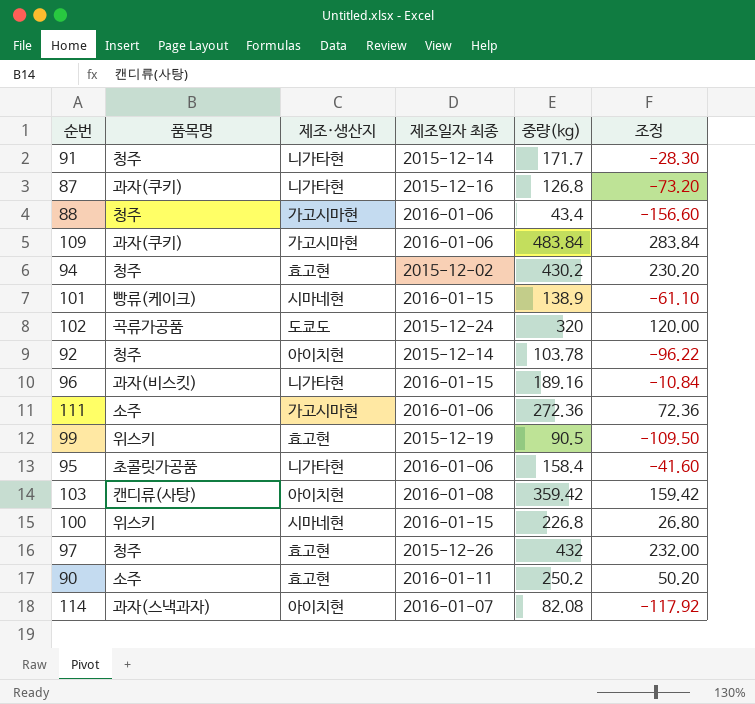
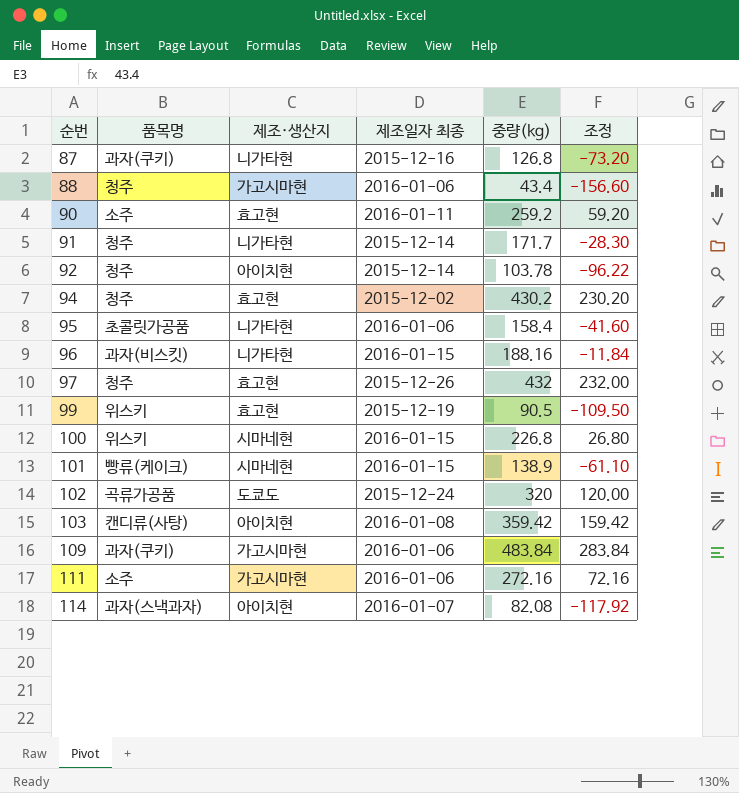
row order: none -> 순번 ascending
90 | 중량(kg): 250.2 -> 259.2
90 | 조정: 50.20 -> 59.20
96 | 중량(kg): 189.16 -> 188.16
96 | 조정: -10.84 -> -11.84
111 | 중량(kg): 272.36 -> 272.16
111 | 조정: 72.36 -> 72.16

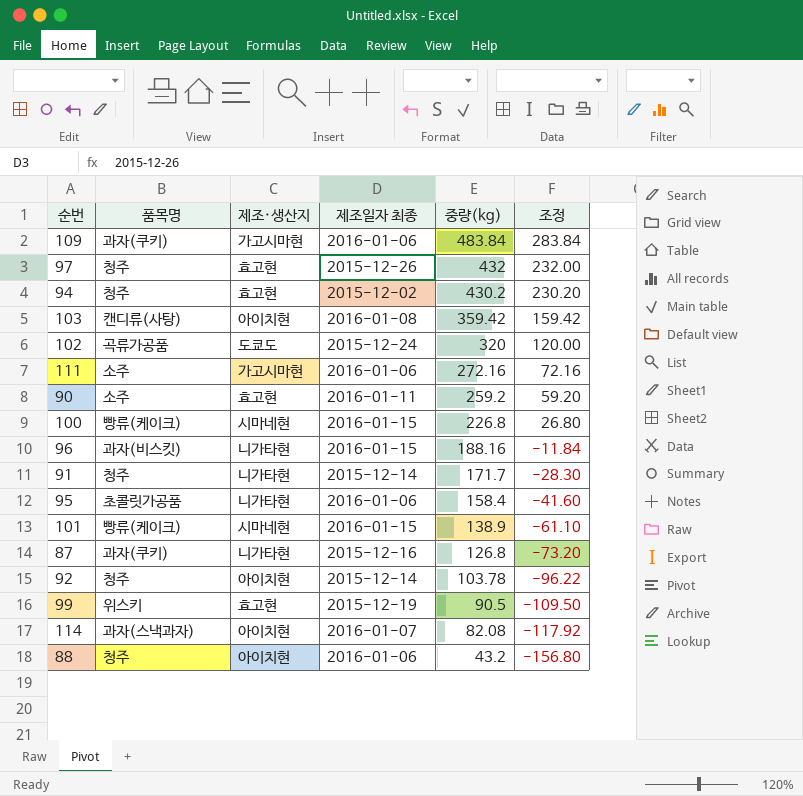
row order: 순번 ascending -> 중량(kg) descending
100 | 품목명: 위스키 -> 빵류(케이크)
88 | 제조·생산지: 가고시마현 -> 아이치현
88 | 중량(kg): 43.4 -> 43.2
88 | 조정: -156.60 -> -156.80

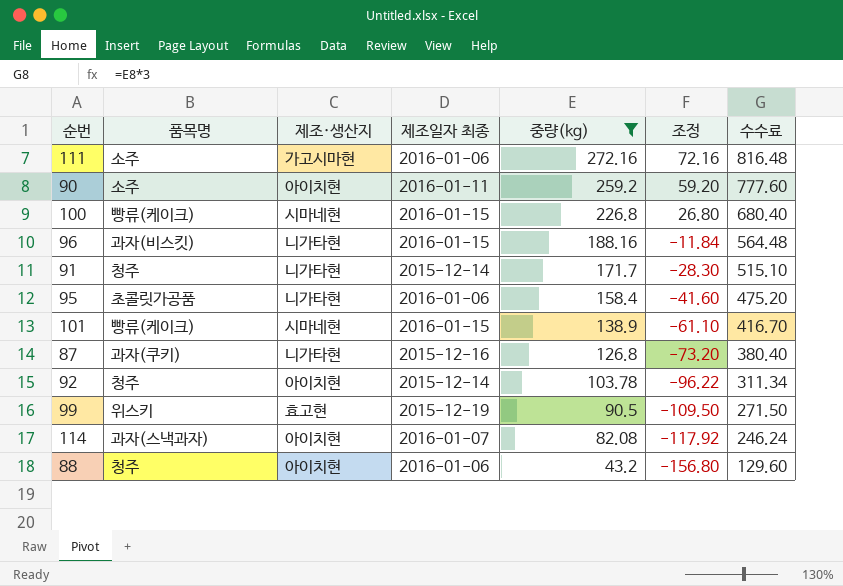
filter: none -> 중량(kg) <= 272.16
column 수수료 | formula: none -> [중량(kg)] * 3
90 | 제조·생산지: 효고현 -> 아이치현

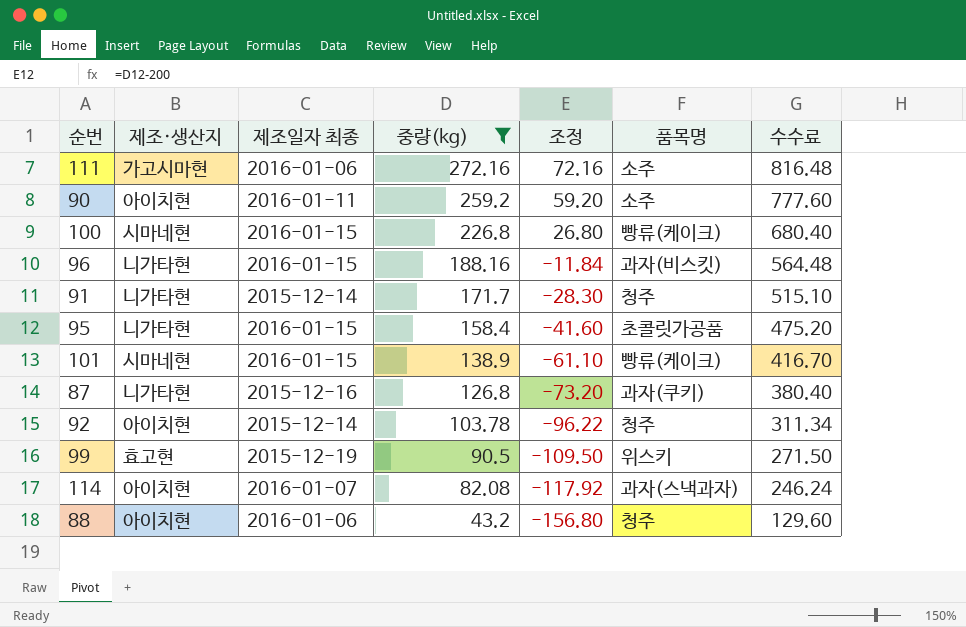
column 품목명 | position: 2 -> 6
95 | 제조일자 최종: 2016-01-06 -> 2016-01-15

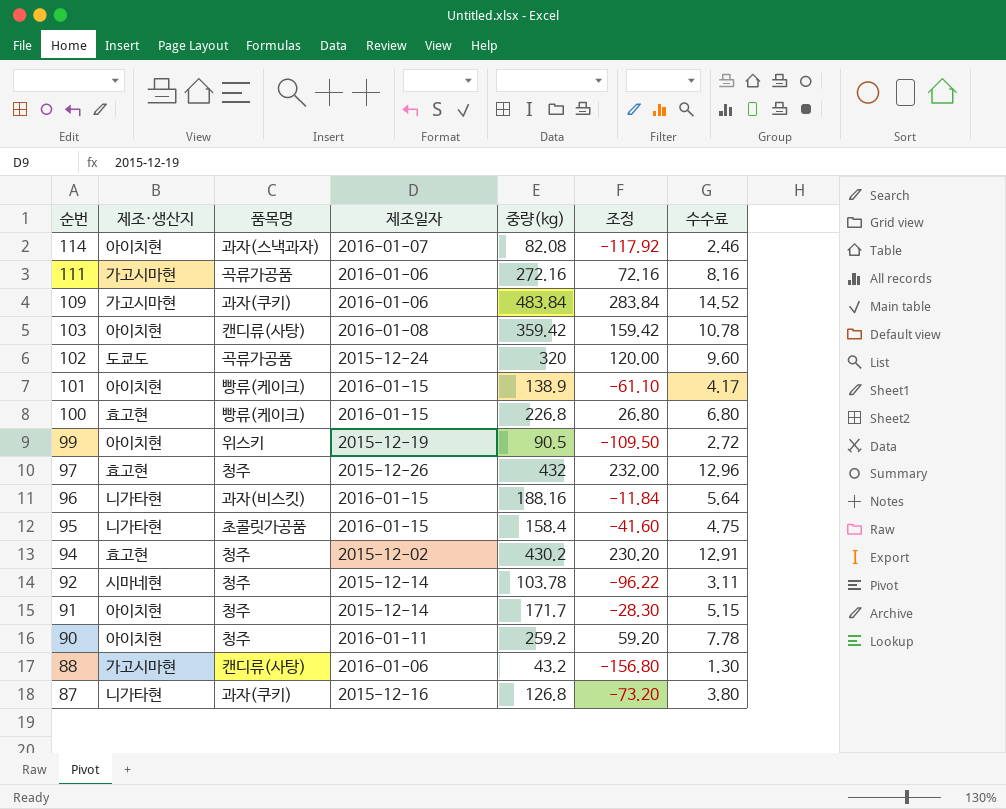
filter: 중량(kg) <= 272.16 -> none
row order: 중량(kg) descending -> 순번 descending
column 품목명 | position: 6 -> 3
column name: 제조일자 최종 -> 제조일자
column 수수료 | formula: [중량(kg)] * 3 -> [중량(kg)] * 0.03
111 | 품목명: 소주 -> 곡류가공품
101 | 제조·생산지: 시마네현 -> 아이치현
100 | 제조·생산지: 시마네현 -> 효고현
99 | 제조·생산지: 효고현 -> 아이치현
92 | 제조·생산지: 아이치현 -> 시마네현
91 | 제조·생산지: 니가타현 -> 아이치현
90 | 품목명: 소주 -> 청주
88 | 제조·생산지: 아이치현 -> 가고시마현
88 | 품목명: 청주 -> 캔디류(사탕)

